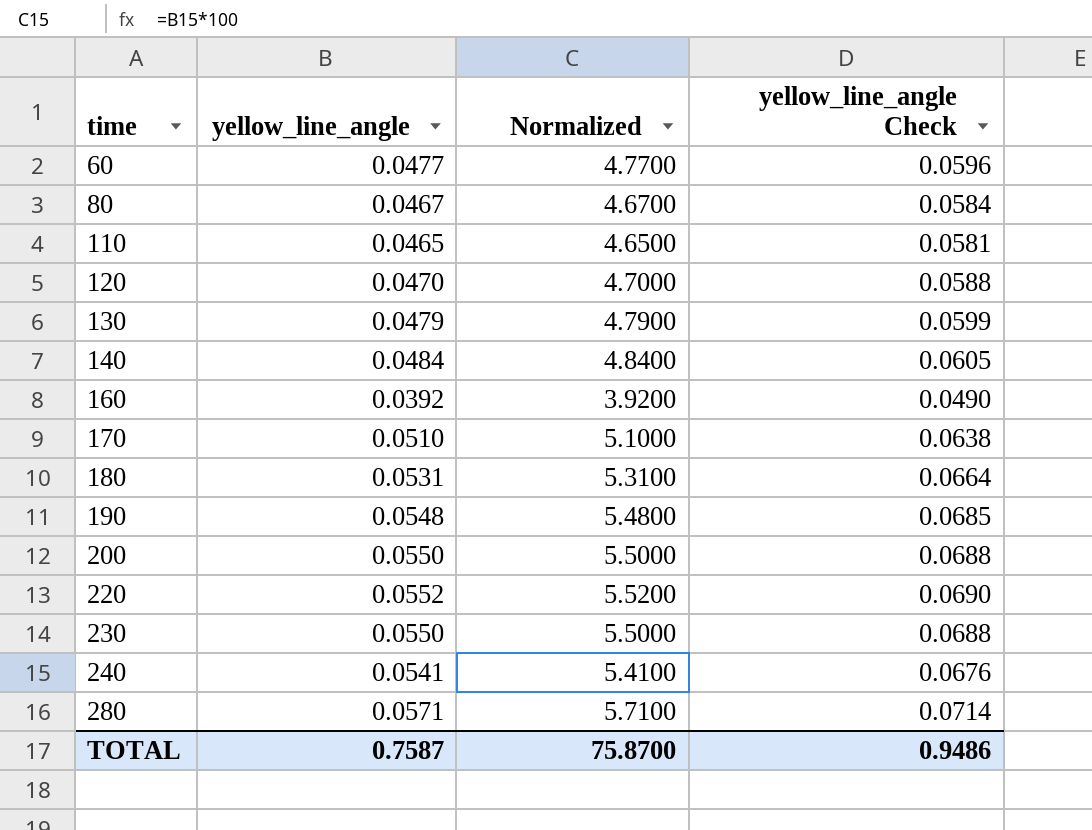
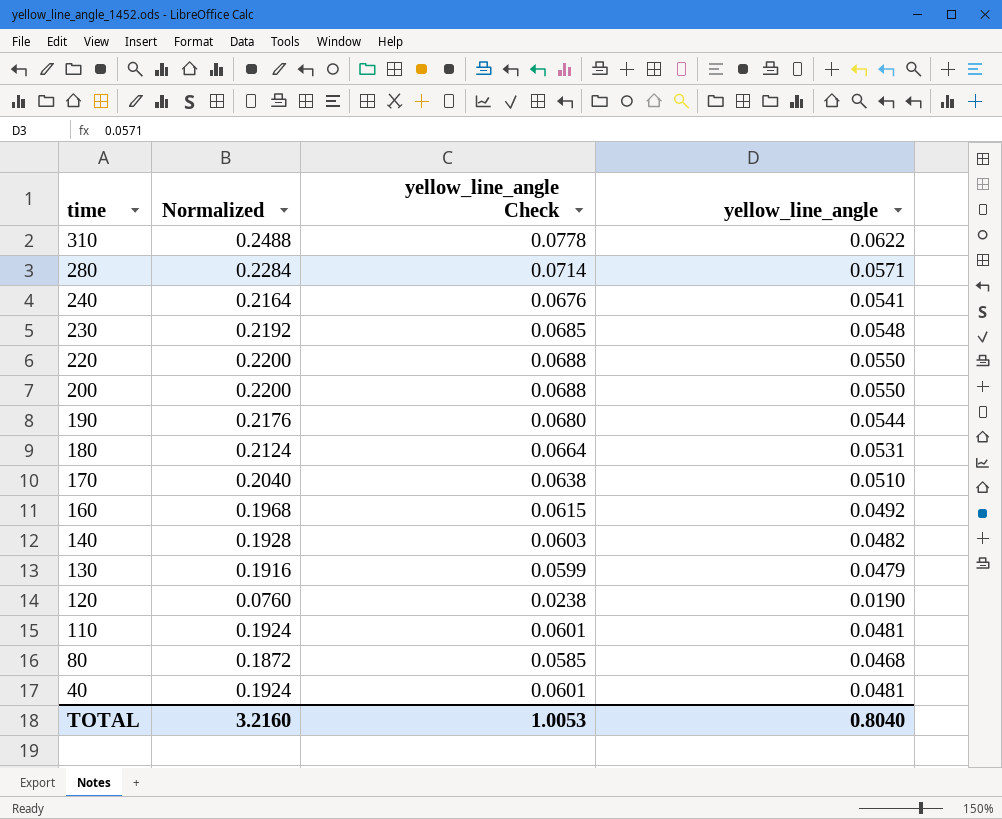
row order: time ascending -> time descending
column Normalized | formula: [yellow_line_angle] * 100 -> [yellow_line_angle] * 4
column yellow_line_angle | position: 2 -> 4
row 60: 0.0477 | 4.7700 | 0.0596 -> none
row 310: none -> 0.2488 | 0.0778 | 0.0622
230 | yellow_line_angle Check: 0.0688 -> 0.0685
230 | yellow_line_angle: 0.0550 -> 0.0548
220 | yellow_line_angle Check: 0.0690 -> 0.0688
220 | yellow_line_angle: 0.0552 -> 0.0550
190 | yellow_line_angle Check: 0.0685 -> 0.0680
190 | yellow_line_angle: 0.0548 -> 0.0544
160 | yellow_line_angle Check: 0.0490 -> 0.0615
160 | yellow_line_angle: 0.0392 -> 0.0492
140 | yellow_line_angle Check: 0.0605 -> 0.0603
140 | yellow_line_angle: 0.0484 -> 0.0482
120 | yellow_line_angle Check: 0.0588 -> 0.0238
120 | yellow_line_angle: 0.0470 -> 0.0190
110 | yellow_line_angle Check: 0.0581 -> 0.0601
110 | yellow_line_angle: 0.0465 -> 0.0481
80 | yellow_line_angle Check: 0.0584 -> 0.0585
80 | yellow_line_angle: 0.0467 -> 0.0468
row 40: none -> 0.1924 | 0.0601 | 0.0481
TOTAL | Normalized: 75.8700 -> 3.2160
TOTAL | yellow_line_angle Check: 0.9486 -> 1.0053
TOTAL | yellow_line_angle: 0.7587 -> 0.8040

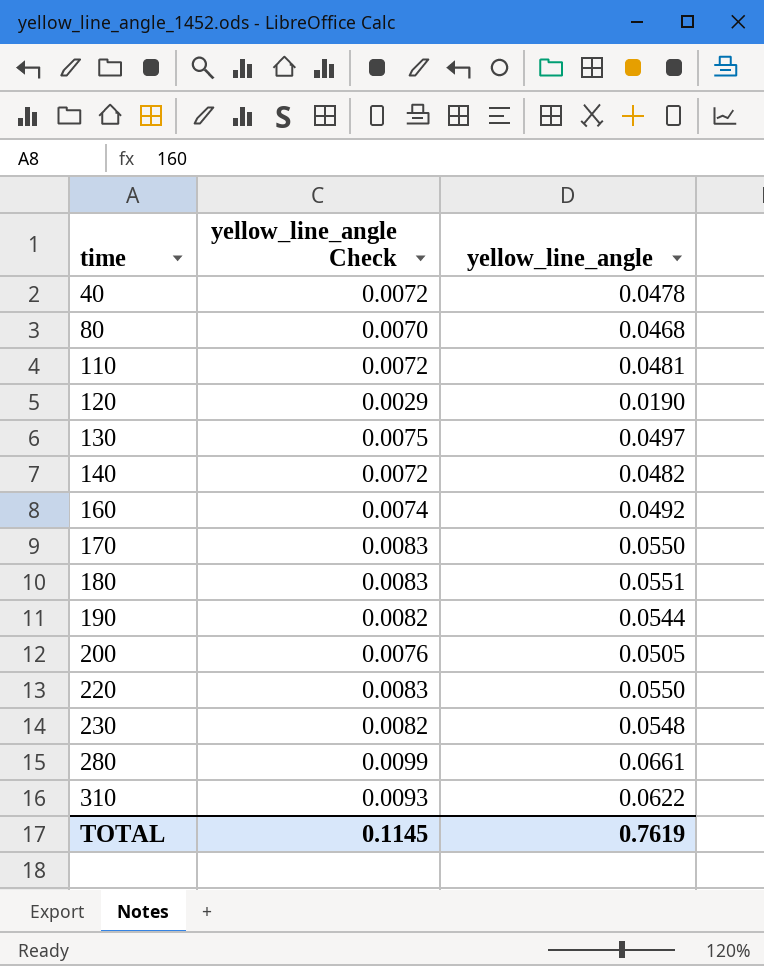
row order: time descending -> time ascending
column Normalized | formula: [yellow_line_angle] * 4 -> none
column yellow_line_angle Check | formula: [yellow_line_angle] * 1.25 -> [yellow_line_angle] * 0.15
row 240: 0.2164 | 0.0676 | 0.0541 -> none
40 | yellow_line_angle: 0.0481 -> 0.0478
130 | yellow_line_angle: 0.0479 -> 0.0497
170 | yellow_line_angle: 0.0510 -> 0.0550
180 | yellow_line_angle: 0.0531 -> 0.0551
200 | yellow_line_angle: 0.0550 -> 0.0505
280 | yellow_line_angle: 0.0571 -> 0.0661
TOTAL | yellow_line_angle Check: 1.0053 -> 0.1145
TOTAL | yellow_line_angle: 0.8040 -> 0.7619

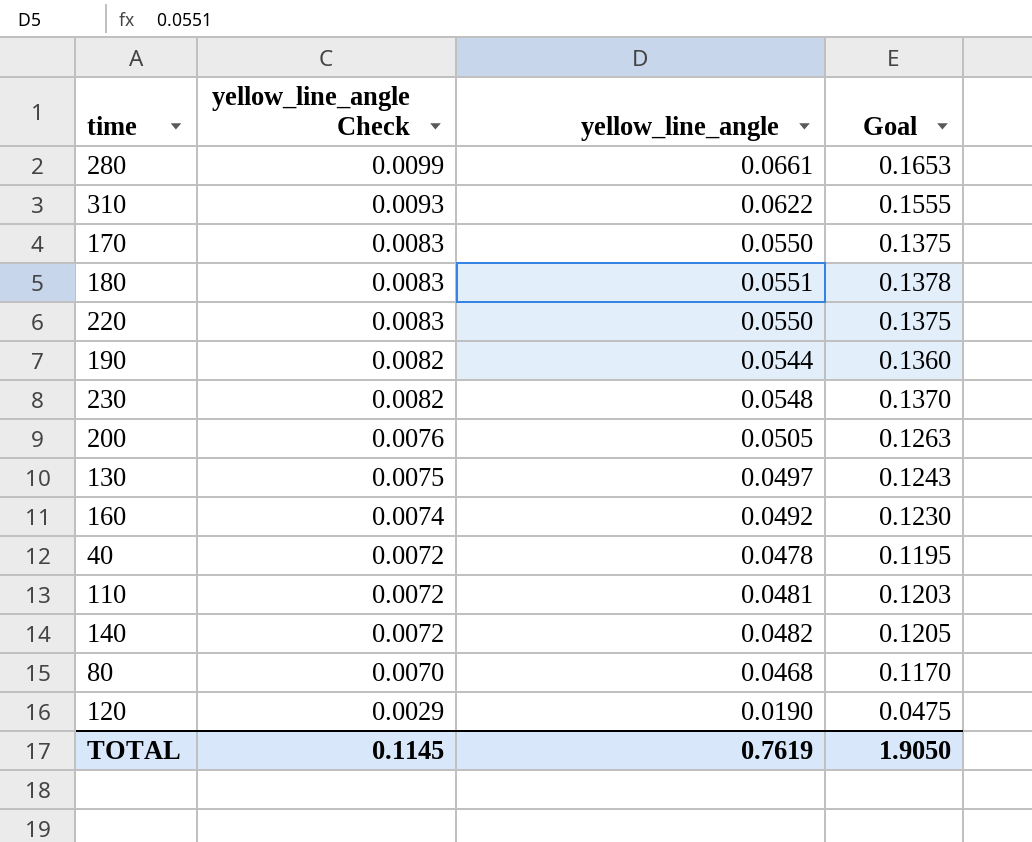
row order: time ascending -> yellow_line_angle Check descending
column Goal | formula: none -> [yellow_line_angle] * 2.5

